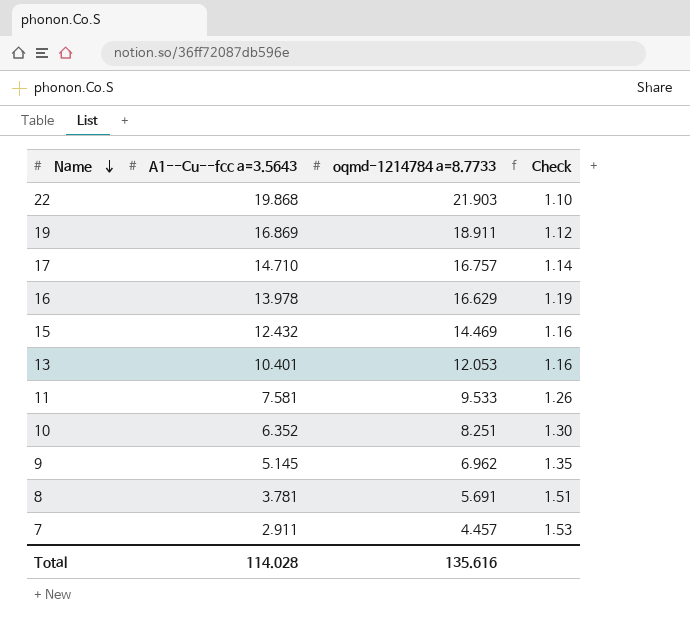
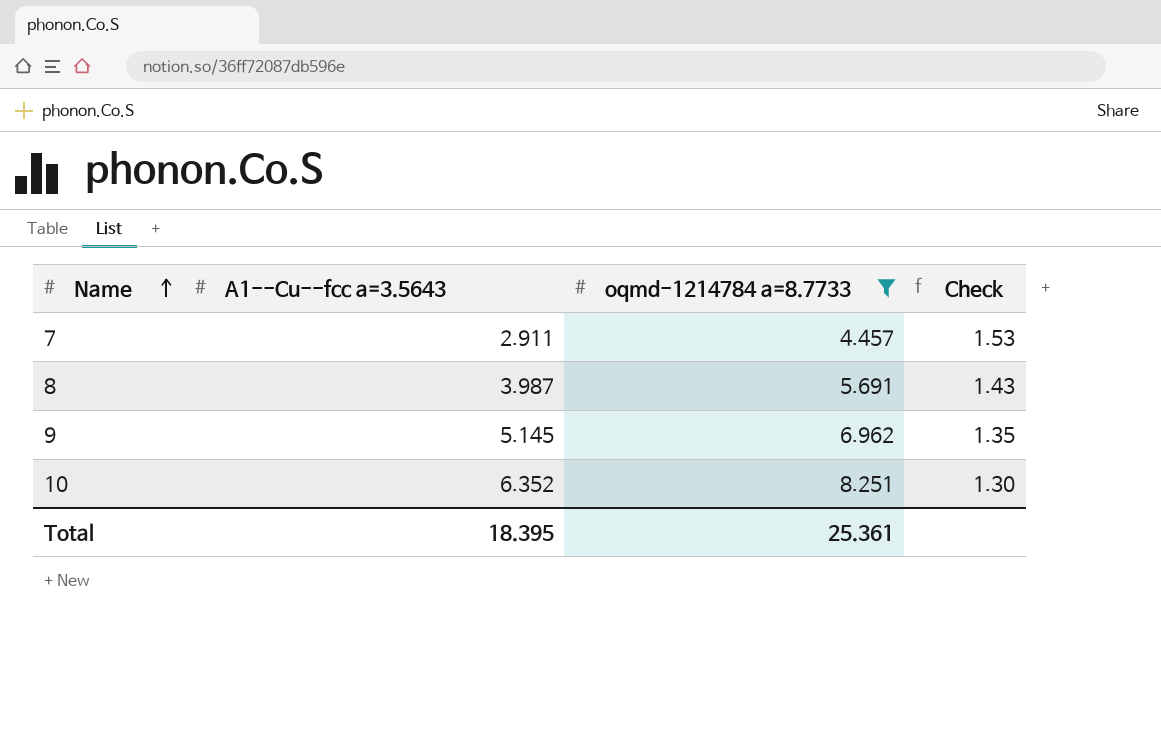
filter: none -> oqmd-1214784 a=8.7733 <= 8.251
row order: Name descending -> Name ascending
8 | A1--Cu--fcc a=3.5643: 3.781 -> 3.987
8 | Check: 1.51 -> 1.43
Total | A1--Cu--fcc a=3.5643: 114.028 -> 18.395
Total | oqmd-1214784 a=8.7733: 135.616 -> 25.361

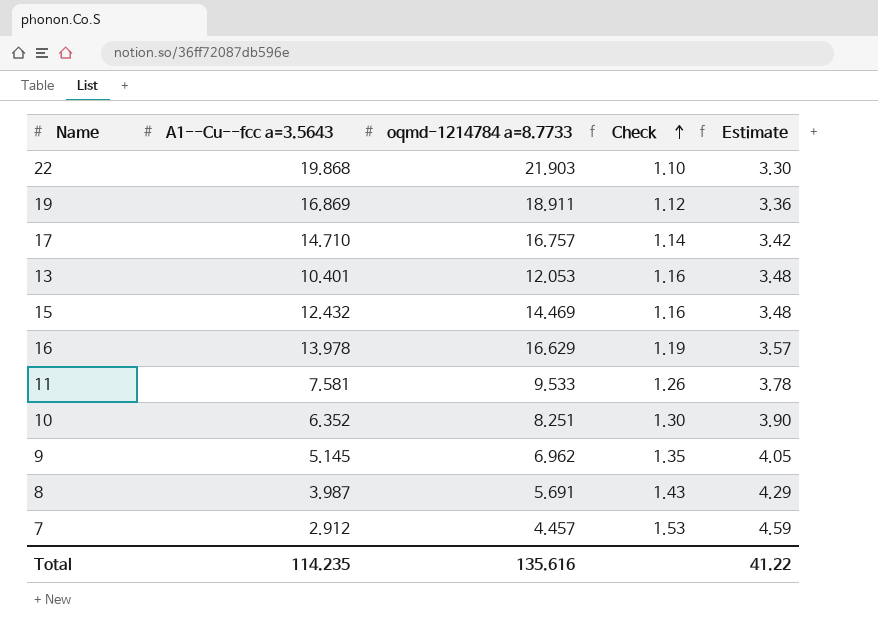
filter: oqmd-1214784 a=8.7733 <= 8.251 -> none
row order: Name ascending -> Check ascending
column Estimate | formula: none -> [Check] * 3
7 | A1--Cu--fcc a=3.5643: 2.911 -> 2.912
Total | A1--Cu--fcc a=3.5643: 18.395 -> 114.235
Total | oqmd-1214784 a=8.7733: 25.361 -> 135.616

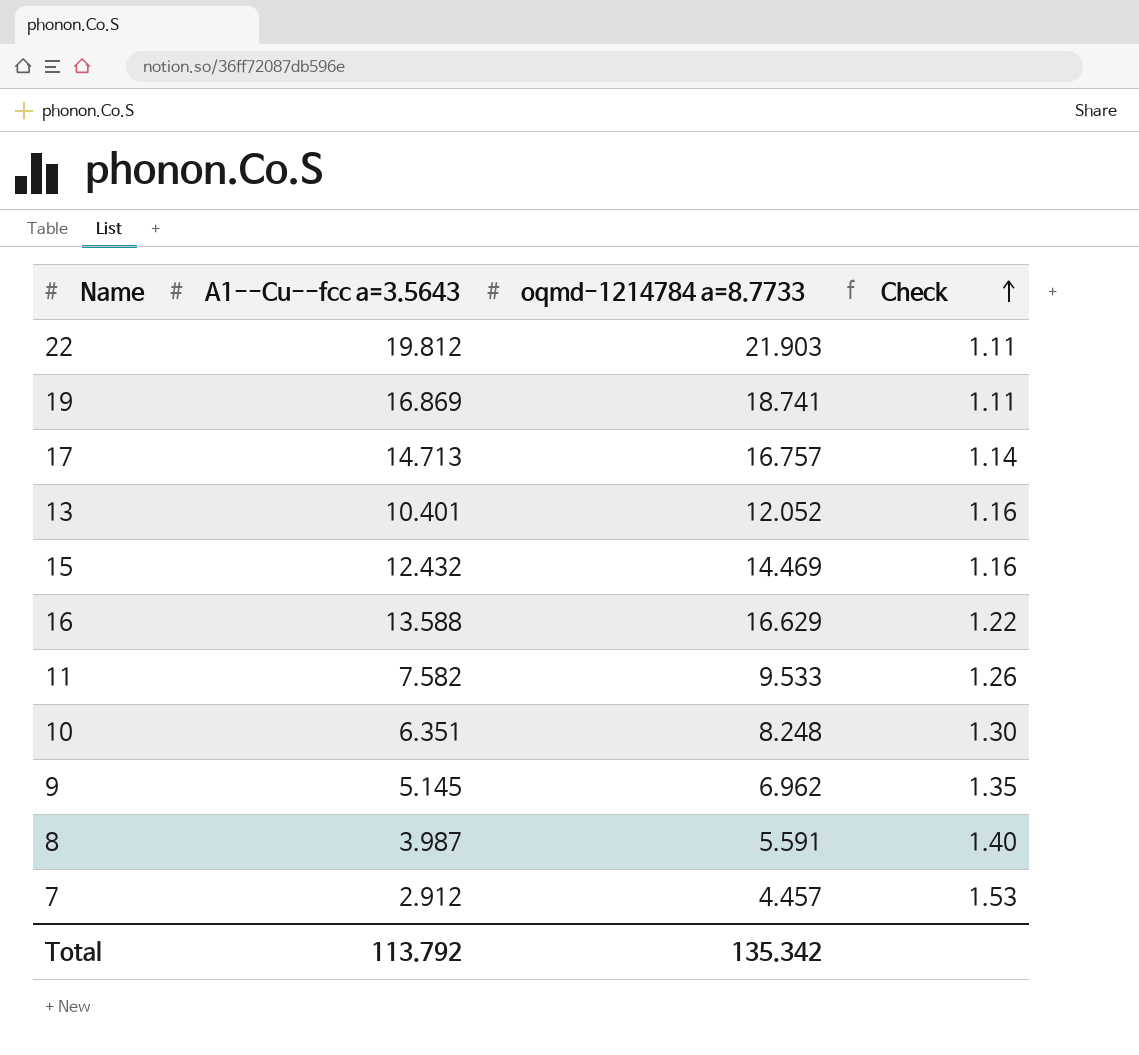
column Estimate | formula: [Check] * 3 -> none
22 | A1--Cu--fcc a=3.5643: 19.868 -> 19.812
22 | Check: 1.10 -> 1.11
19 | oqmd-1214784 a=8.7733: 18.911 -> 18.741
19 | Check: 1.12 -> 1.11
17 | A1--Cu--fcc a=3.5643: 14.710 -> 14.713
13 | oqmd-1214784 a=8.7733: 12.053 -> 12.052
16 | A1--Cu--fcc a=3.5643: 13.978 -> 13.588
16 | Check: 1.19 -> 1.22
11 | A1--Cu--fcc a=3.5643: 7.581 -> 7.582
10 | A1--Cu--fcc a=3.5643: 6.352 -> 6.351
10 | oqmd-1214784 a=8.7733: 8.251 -> 8.248
8 | oqmd-1214784 a=8.7733: 5.691 -> 5.591
8 | Check: 1.43 -> 1.40
Total | A1--Cu--fcc a=3.5643: 114.235 -> 113.792
Total | oqmd-1214784 a=8.7733: 135.616 -> 135.342

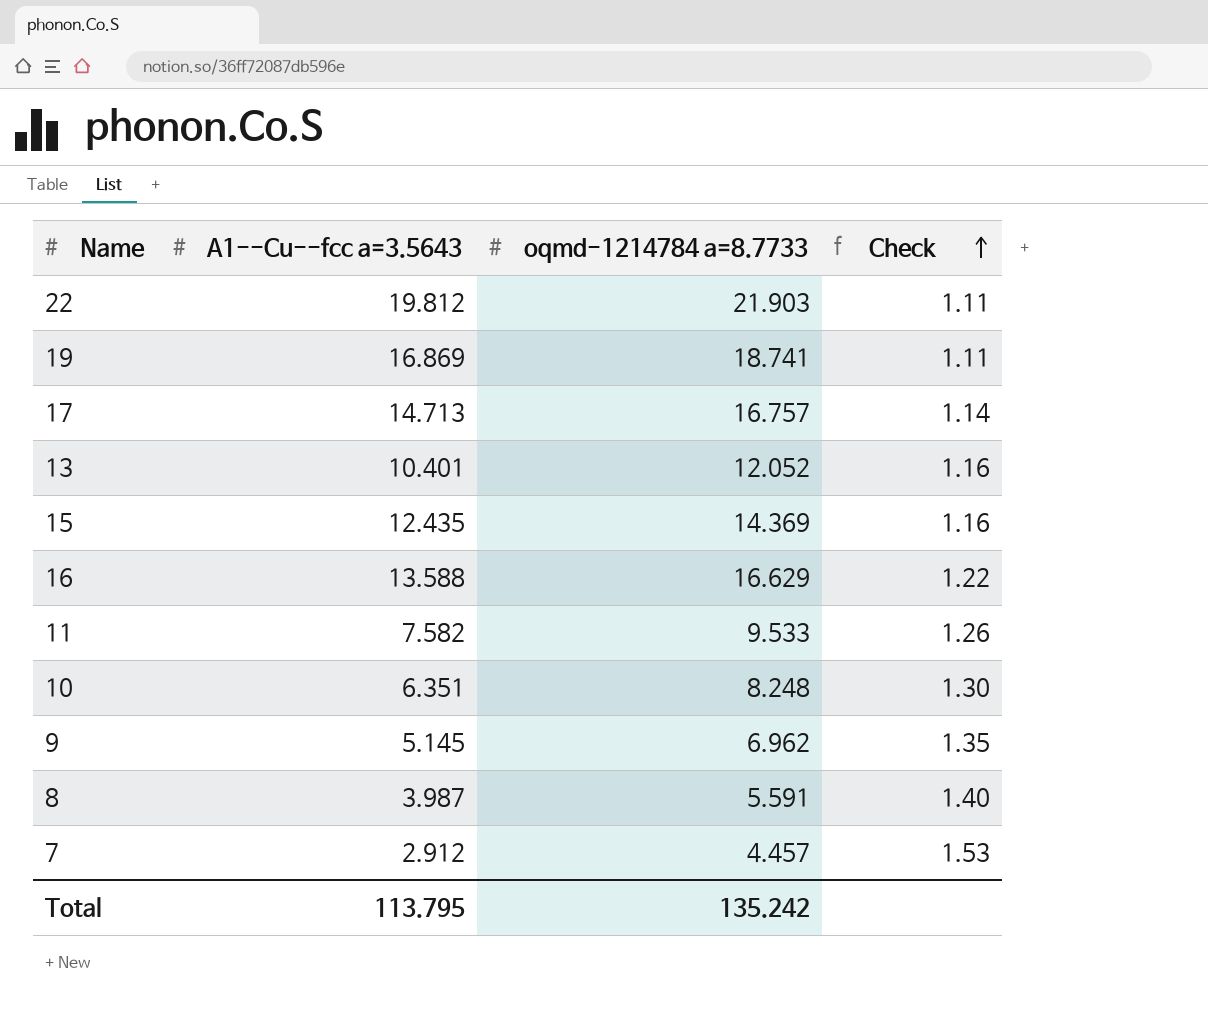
15 | A1--Cu--fcc a=3.5643: 12.432 -> 12.435
15 | oqmd-1214784 a=8.7733: 14.469 -> 14.369
Total | A1--Cu--fcc a=3.5643: 113.792 -> 113.795
Total | oqmd-1214784 a=8.7733: 135.342 -> 135.242

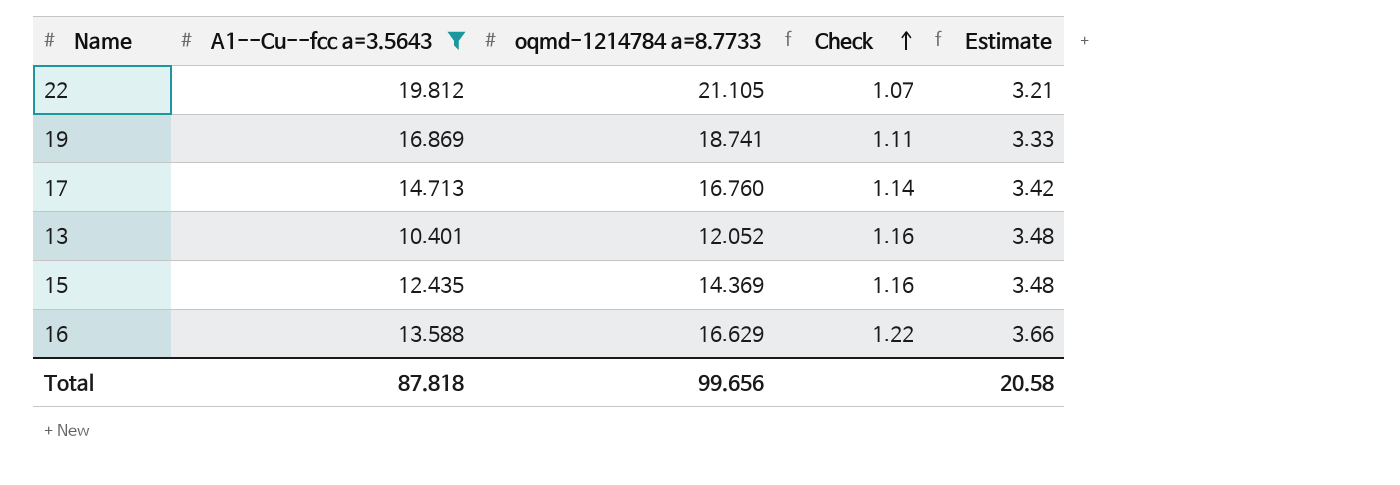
filter: none -> A1--Cu--fcc a=3.5643 >= 10.401
column Estimate | formula: none -> [Check] * 3
22 | oqmd-1214784 a=8.7733: 21.903 -> 21.105
22 | Check: 1.11 -> 1.07
17 | oqmd-1214784 a=8.7733: 16.757 -> 16.760
Total | A1--Cu--fcc a=3.5643: 113.795 -> 87.818
Total | oqmd-1214784 a=8.7733: 135.242 -> 99.656

